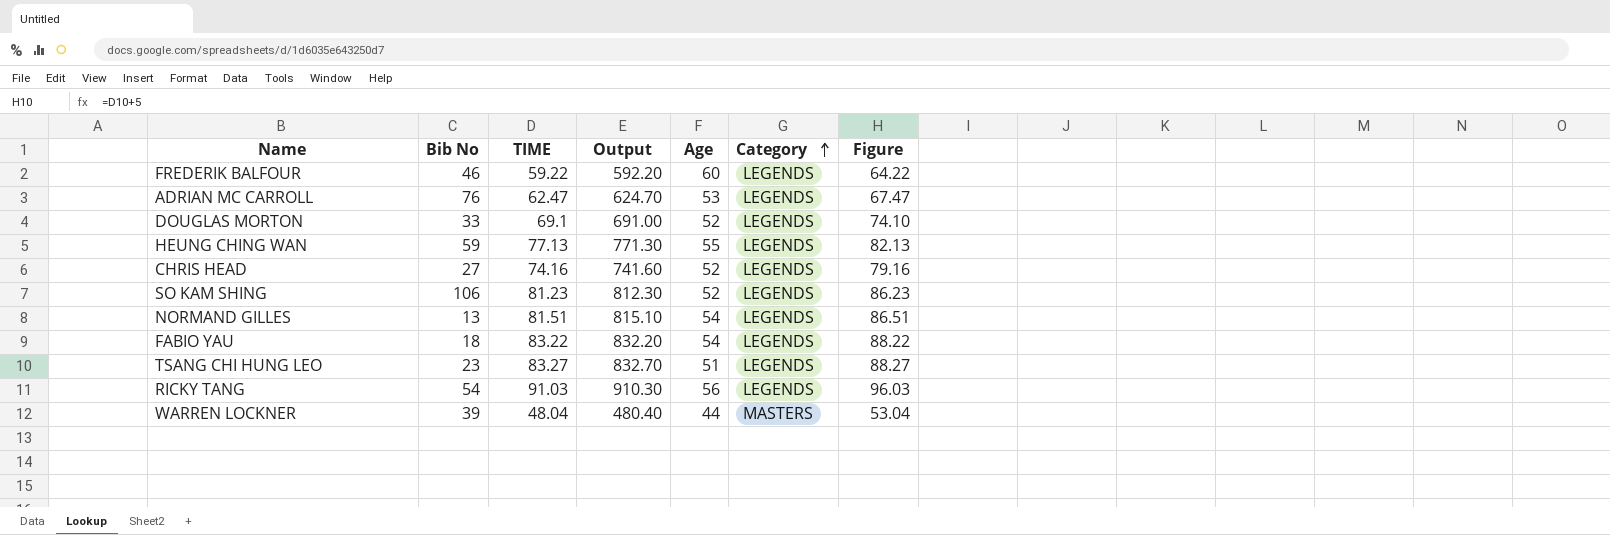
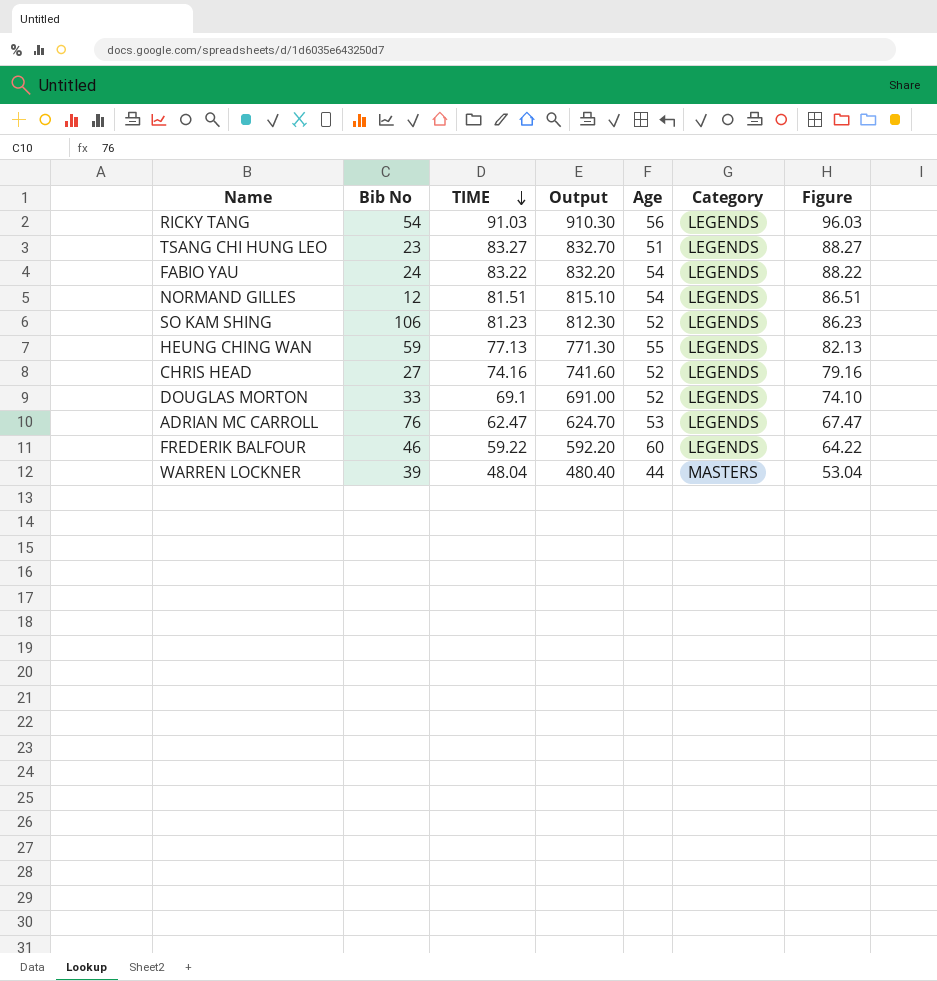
row order: Category ascending -> TIME descending
FABIO YAU | Bib No: 18 -> 24
NORMAND GILLES | Bib No: 13 -> 12

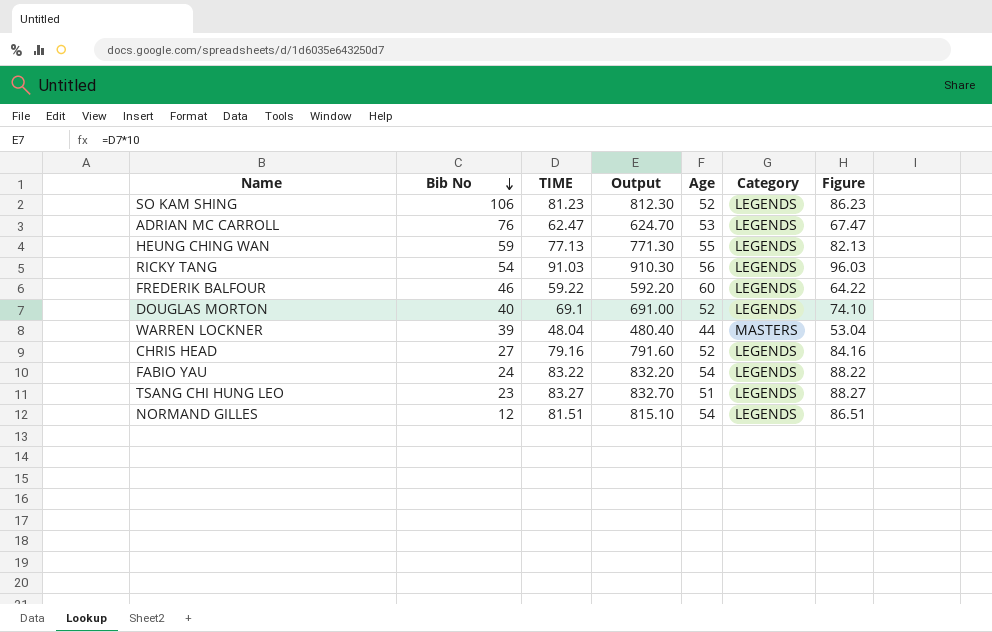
row order: TIME descending -> Bib No descending
DOUGLAS MORTON | Bib No: 33 -> 40
CHRIS HEAD | TIME: 74.16 -> 79.16
CHRIS HEAD | Output: 741.60 -> 791.60
CHRIS HEAD | Figure: 79.16 -> 84.16

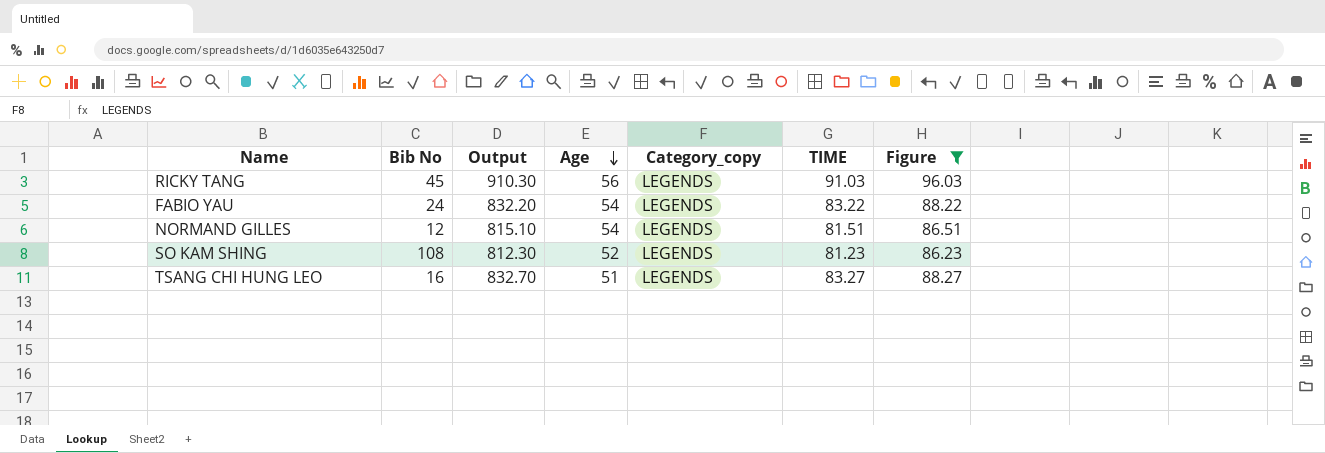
filter: none -> Figure >= 86.23
row order: Bib No descending -> Age descending
column name: Category -> Category_copy
column TIME | position: 3 -> 6
RICKY TANG | Bib No: 54 -> 45
SO KAM SHING | Bib No: 106 -> 108
TSANG CHI HUNG LEO | Bib No: 23 -> 16

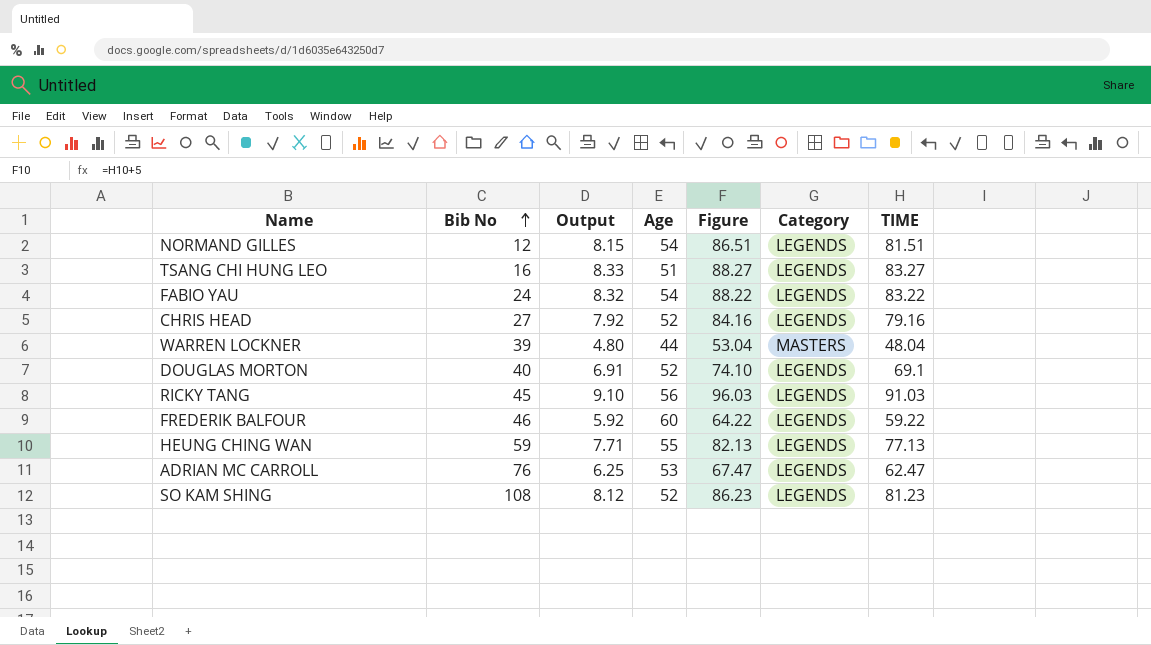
filter: Figure >= 86.23 -> none
row order: Age descending -> Bib No ascending
column Output | formula: [TIME] * 10 -> [TIME] * 0.1
column Figure | position: 7 -> 5
column name: Category_copy -> Category

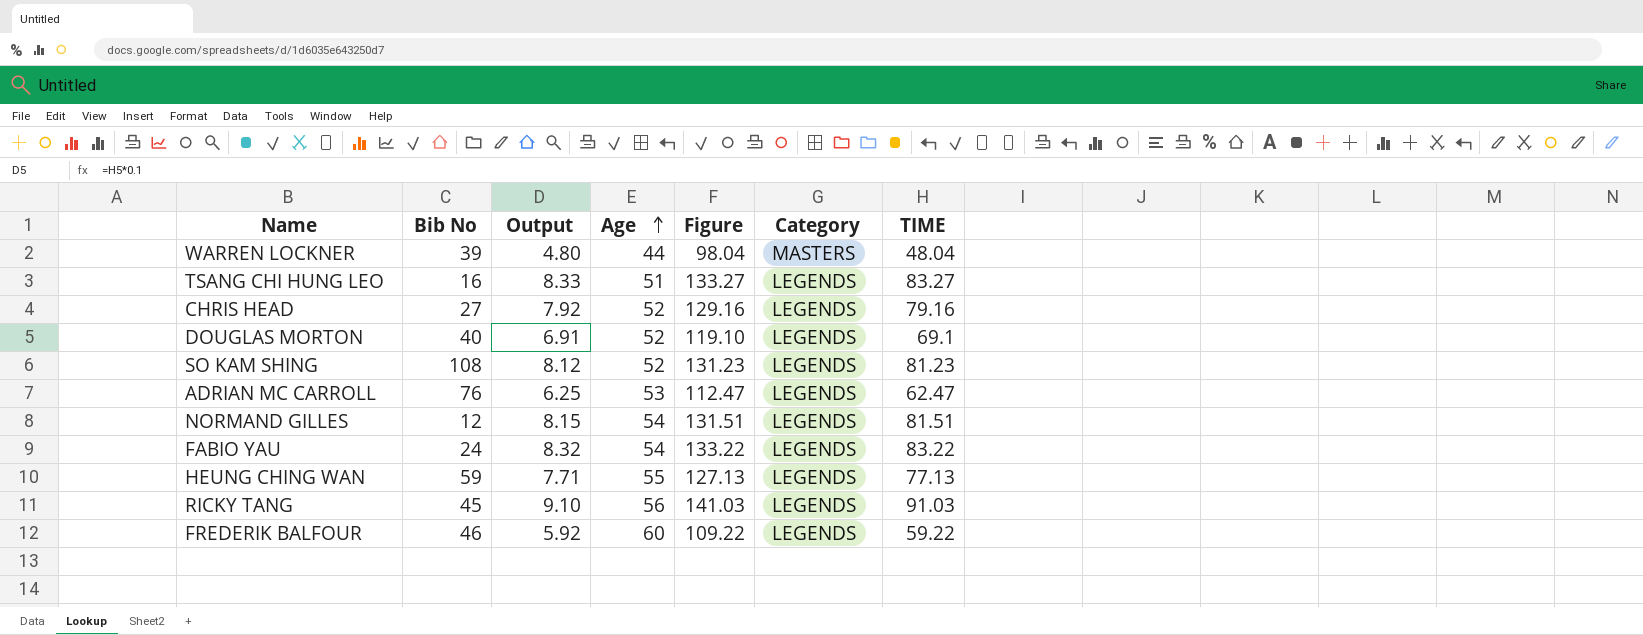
row order: Bib No ascending -> Age ascending
column Figure | formula: [TIME] + 5 -> [TIME] + 50

